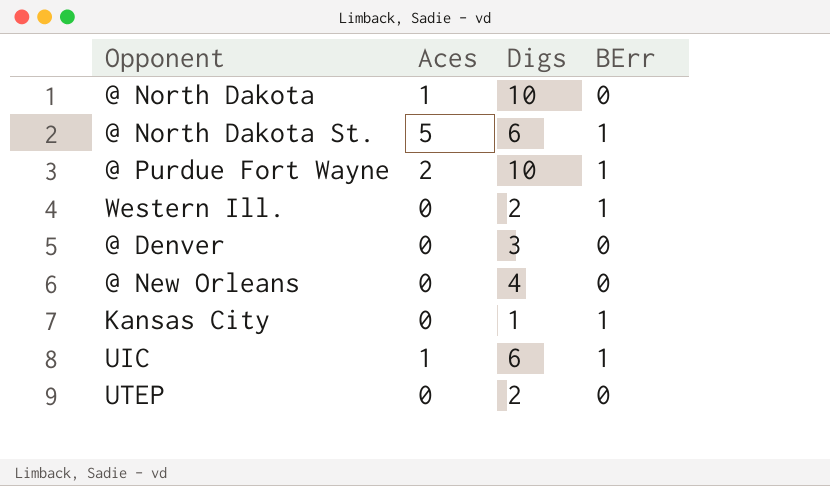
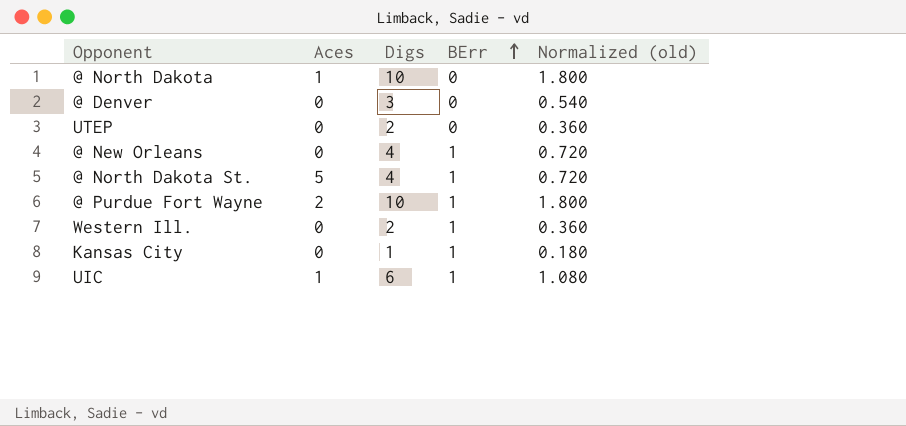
row order: none -> BErr ascending
column Normalized (old) | formula: none -> [Digs] * 0.18
@ New Orleans | BErr: 0 -> 1
@ North Dakota St. | Digs: 6 -> 4

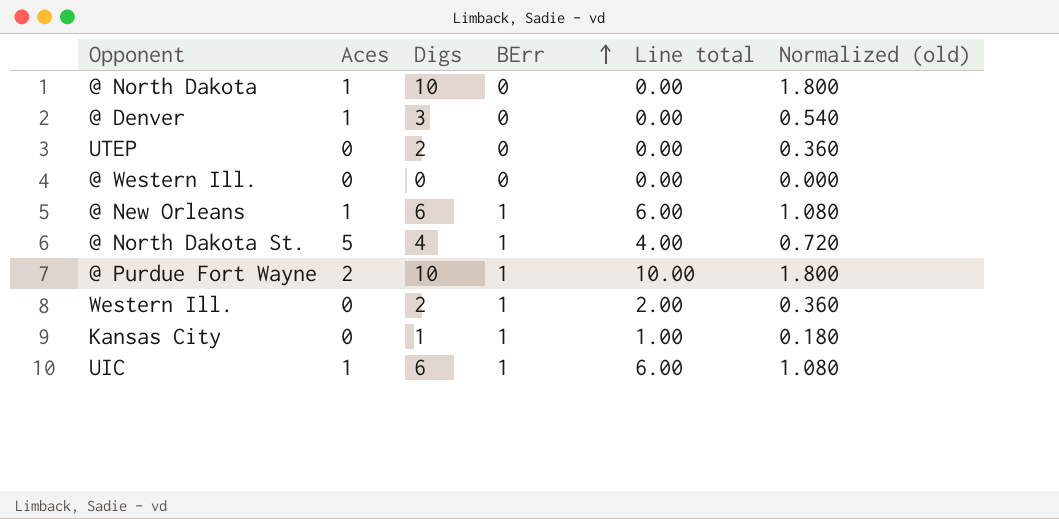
column Line total | formula: none -> [Digs] * [BErr]
@ Denver | Aces: 0 -> 1
row @ Western Ill.: none -> 0 | 0 | 0 | 0.00 | 0.000
@ New Orleans | Aces: 0 -> 1
@ New Orleans | Digs: 4 -> 6
@ New Orleans | Normalized (old): 0.720 -> 1.080

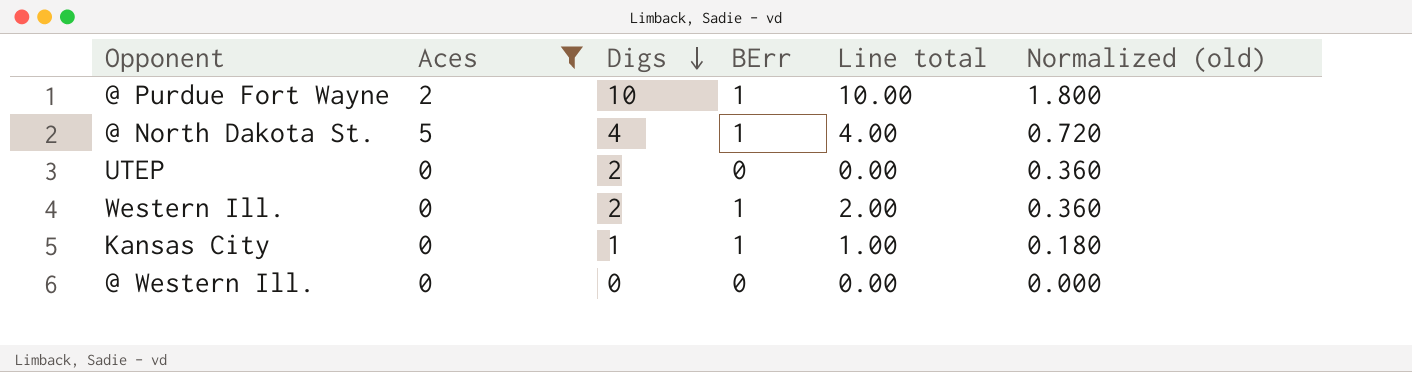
filter: none -> Aces != 1
row order: BErr ascending -> Digs descending

